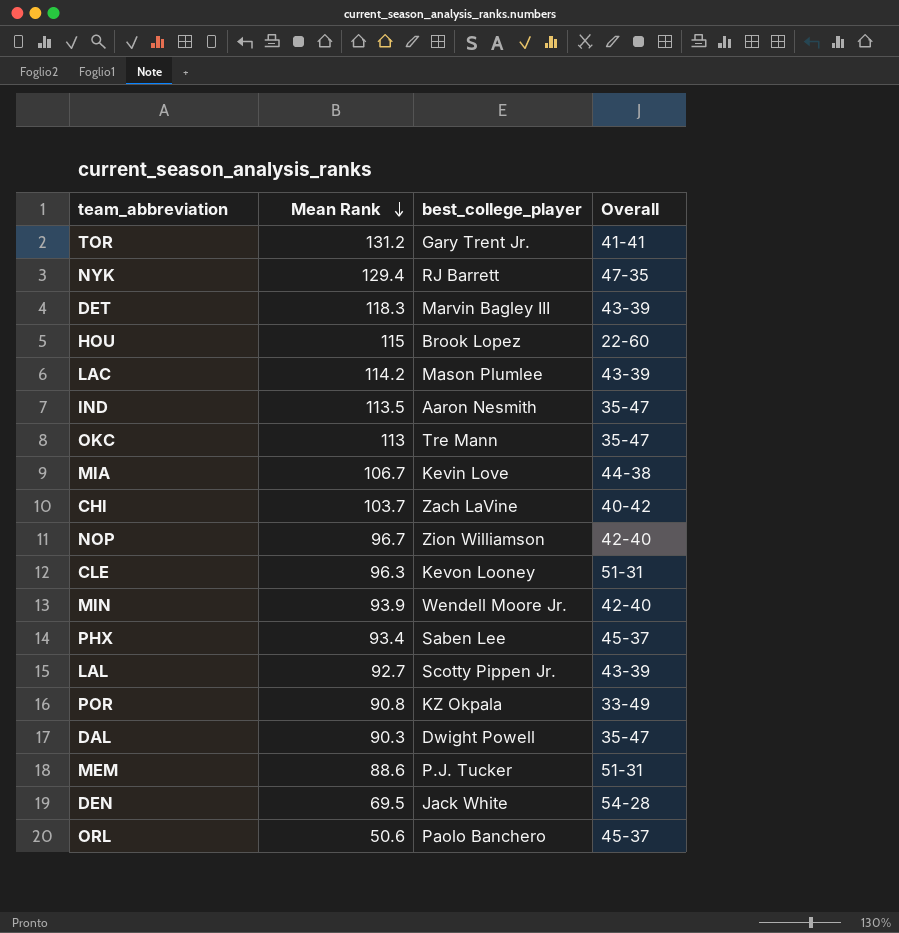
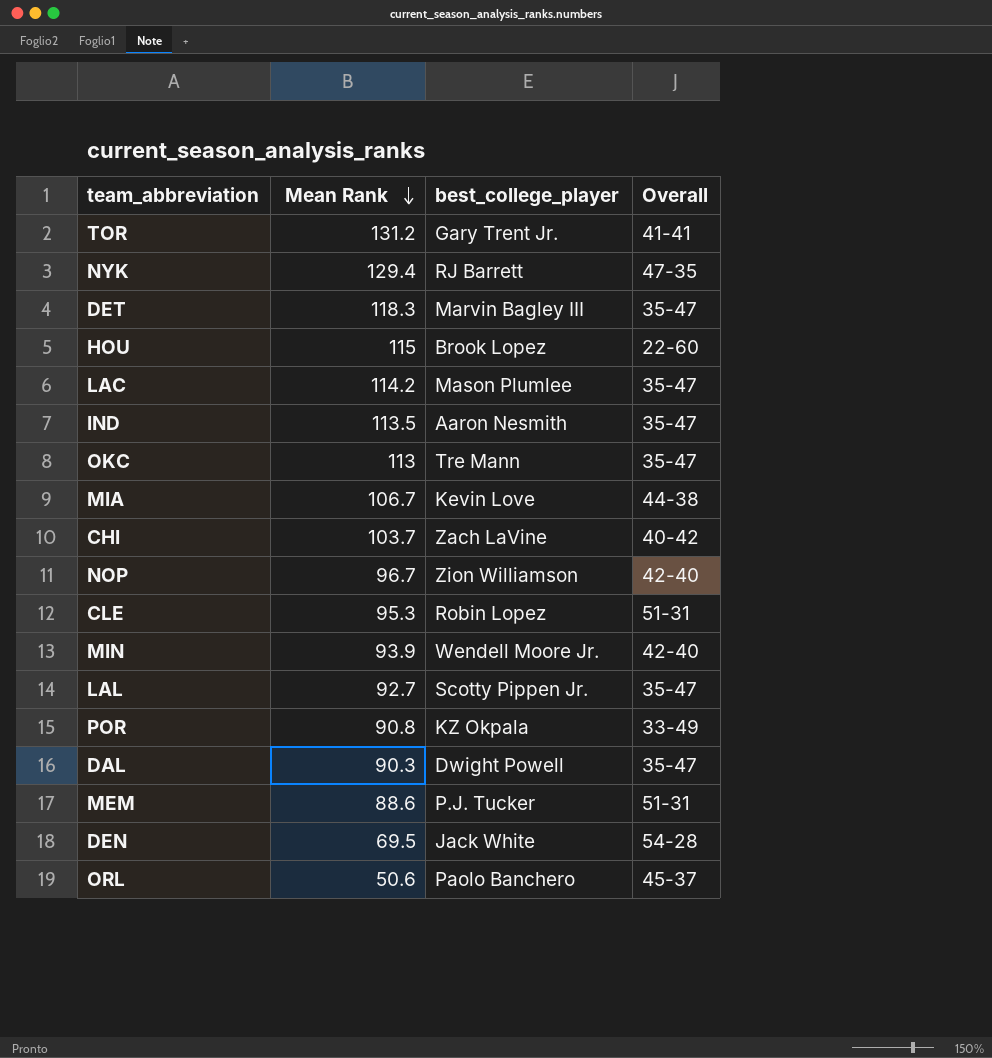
row PHX: 93.4 | Saben Lee | 45-37 -> none
DET | Overall: 43-39 -> 35-47
LAC | Overall: 43-39 -> 35-47
CLE | Mean Rank: 96.3 -> 95.3
CLE | best_college_player: Kevon Looney -> Robin Lopez
LAL | Overall: 43-39 -> 35-47

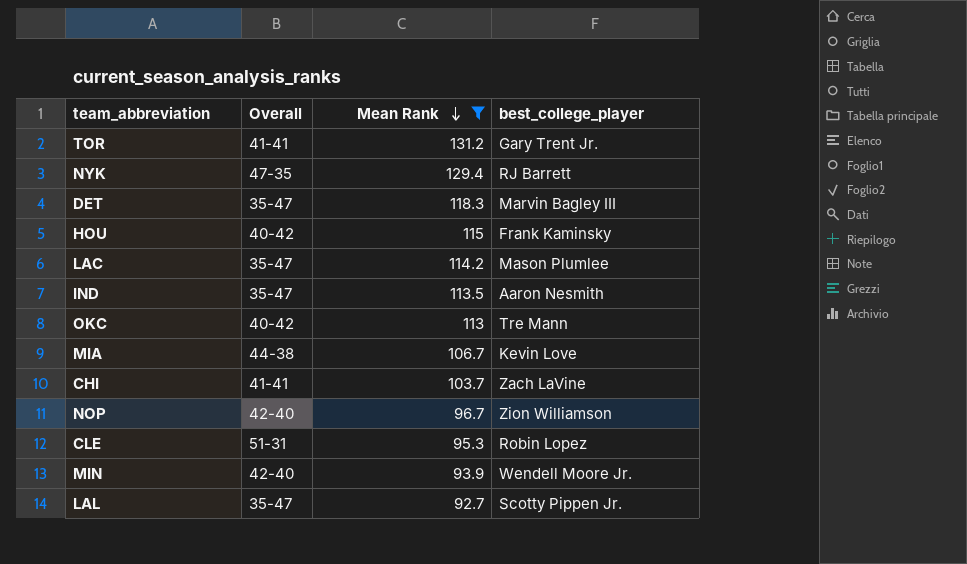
filter: none -> Mean Rank >= 92.7
column Overall | position: 4 -> 2
HOU | Overall: 22-60 -> 40-42
HOU | best_college_player: Brook Lopez -> Frank Kaminsky
OKC | Overall: 35-47 -> 40-42
CHI | Overall: 40-42 -> 41-41

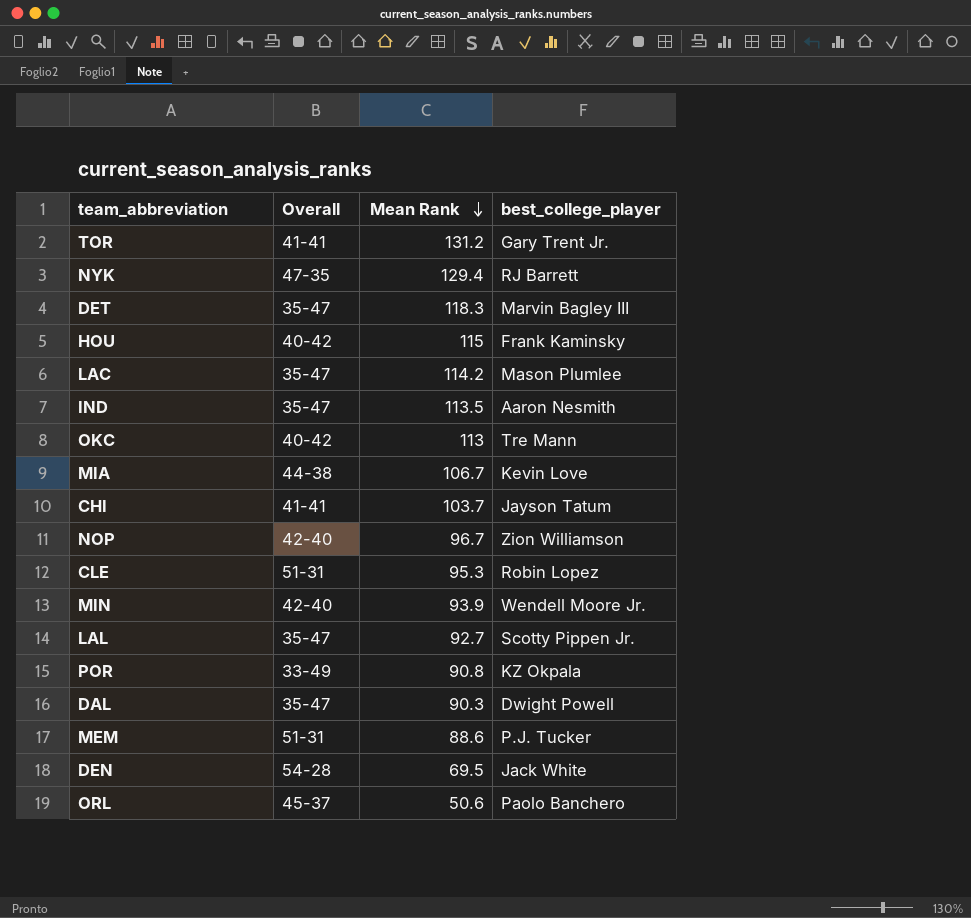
filter: Mean Rank >= 92.7 -> none
CHI | best_college_player: Zach LaVine -> Jayson Tatum

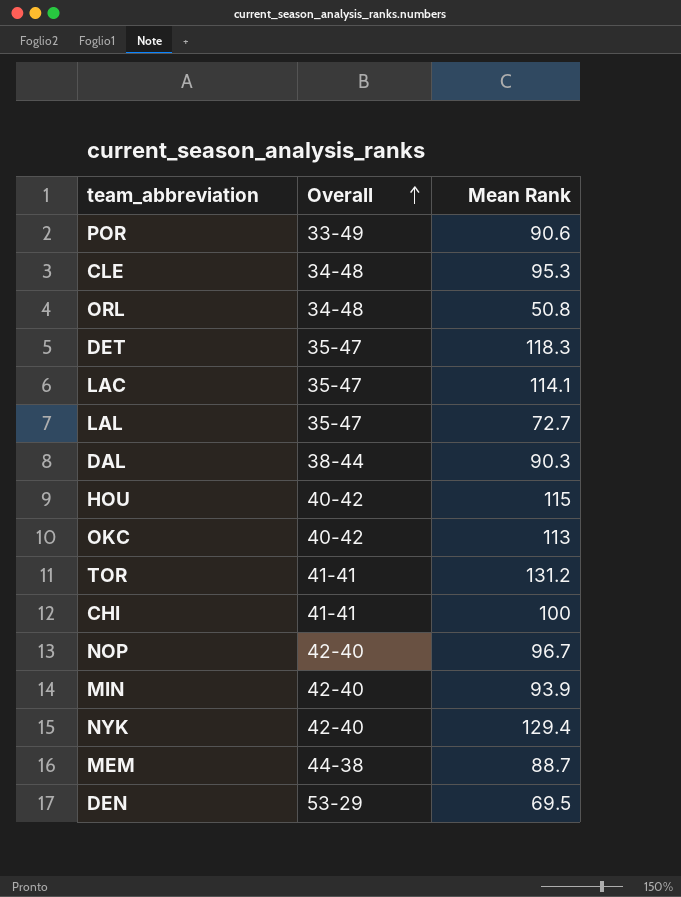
row order: Mean Rank descending -> Overall ascending
column best_college_player | position: 4 -> none
row IND: 35-47 | 113.5 | Aaron Nesmith -> none
row MIA: 44-38 | 106.7 | Kevin Love -> none
POR | Mean Rank: 90.8 -> 90.6
CLE | Overall: 51-31 -> 34-48
ORL | Overall: 45-37 -> 34-48
ORL | Mean Rank: 50.6 -> 50.8
LAC | Mean Rank: 114.2 -> 114.1
LAL | Mean Rank: 92.7 -> 72.7
DAL | Overall: 35-47 -> 38-44
CHI | Mean Rank: 103.7 -> 100
NYK | Overall: 47-35 -> 42-40
MEM | Overall: 51-31 -> 44-38
MEM | Mean Rank: 88.6 -> 88.7
DEN | Overall: 54-28 -> 53-29

